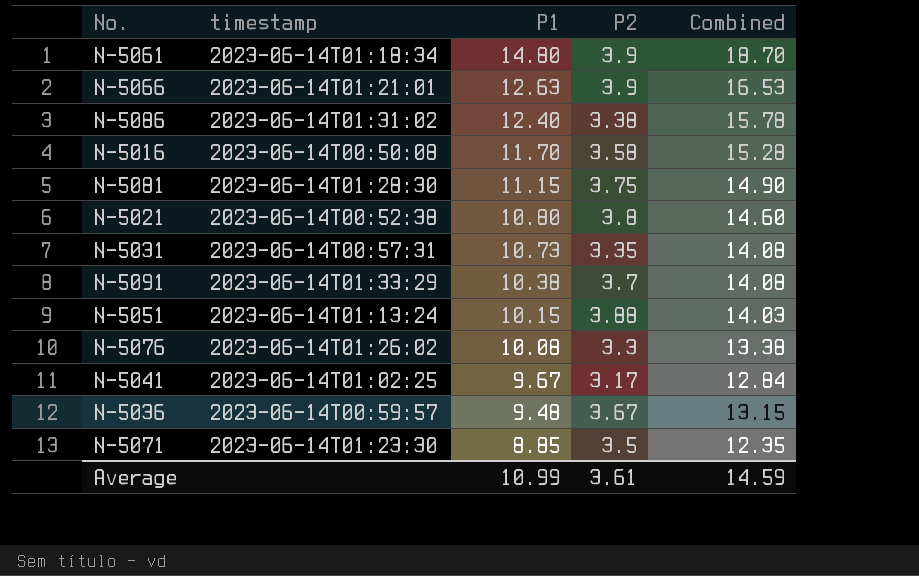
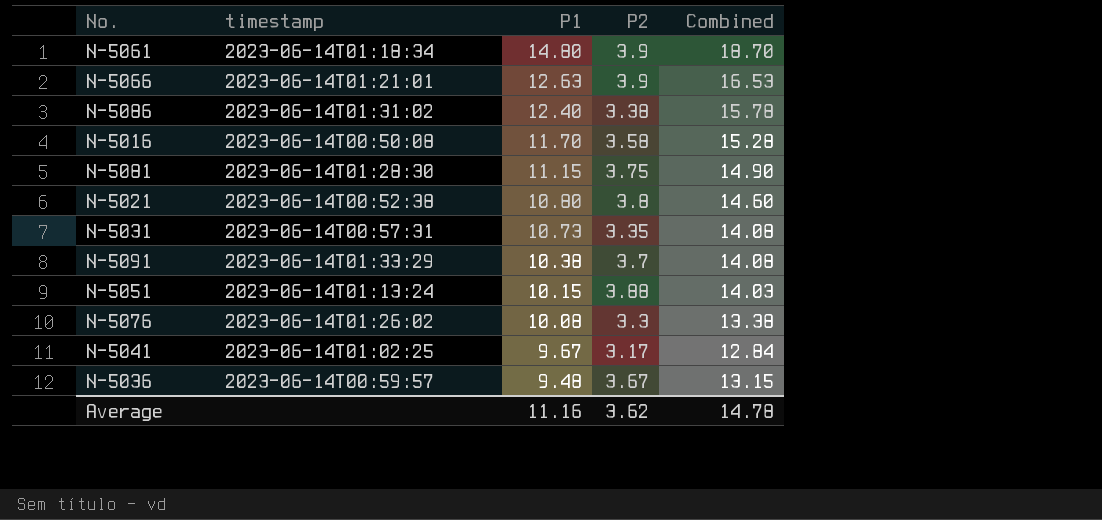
row N-5071: 2023-06-14T01:23:30 | 8.85 | 3.5 | 12.35 -> none
Average | P1: 10.99 -> 11.16
Average | P2: 3.61 -> 3.62
Average | Combined: 14.59 -> 14.78

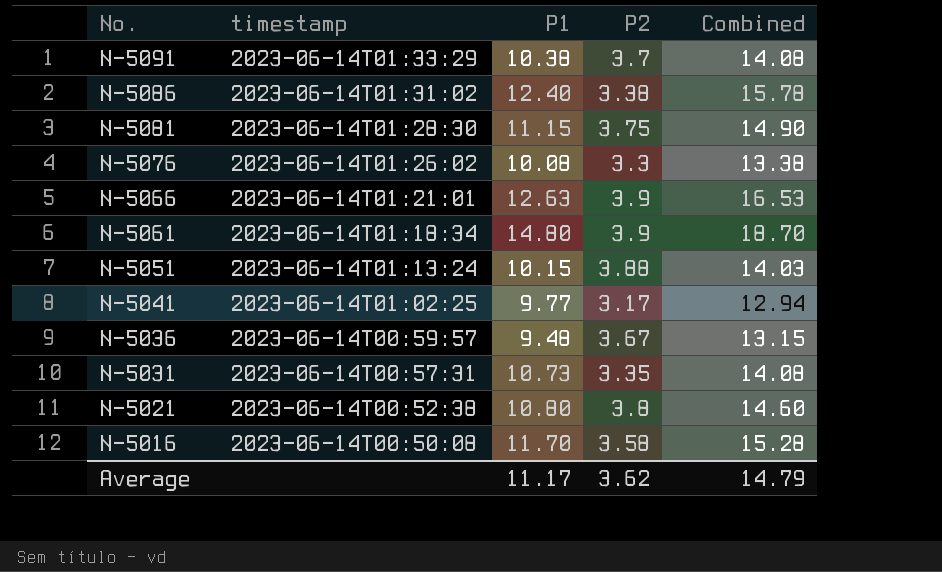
row order: P1 descending -> No. descending
N-5041 | P1: 9.67 -> 9.77
N-5041 | Combined: 12.84 -> 12.94
Average | P1: 11.16 -> 11.17
Average | Combined: 14.78 -> 14.79

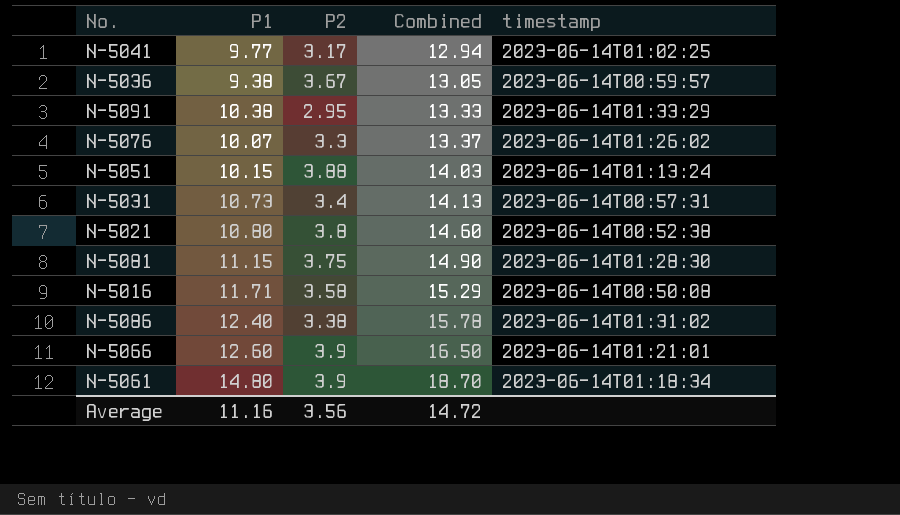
row order: No. descending -> Combined ascending
column timestamp | position: 2 -> 5
N-5036 | P1: 9.48 -> 9.38
N-5036 | Combined: 13.15 -> 13.05
N-5091 | P2: 3.7 -> 2.95
N-5091 | Combined: 14.08 -> 13.33
N-5076 | P1: 10.08 -> 10.07
N-5076 | Combined: 13.38 -> 13.37
N-5031 | P2: 3.35 -> 3.4
N-5031 | Combined: 14.08 -> 14.13
N-5016 | P1: 11.70 -> 11.71
N-5016 | Combined: 15.28 -> 15.29
N-5066 | P1: 12.63 -> 12.60
N-5066 | Combined: 16.53 -> 16.50
Average | P1: 11.17 -> 11.16
Average | P2: 3.62 -> 3.56
Average | Combined: 14.79 -> 14.72

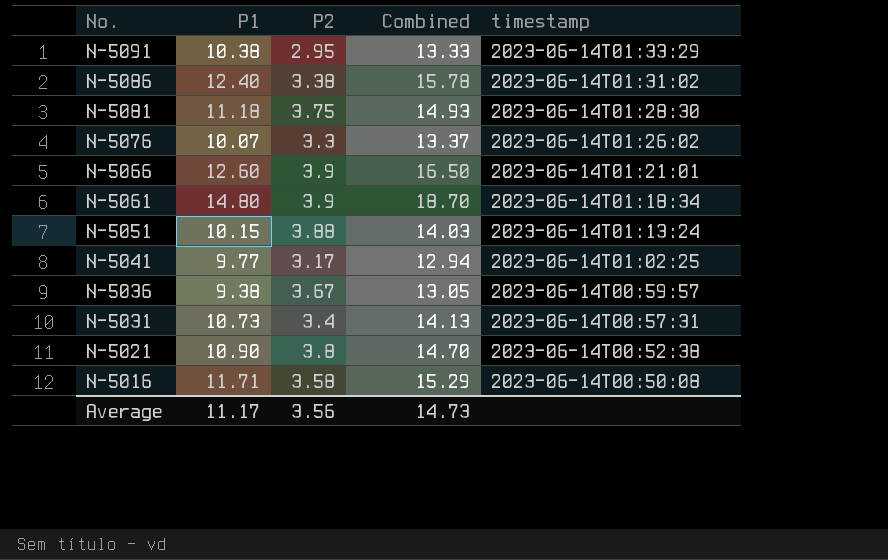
row order: Combined ascending -> No. descending
N-5081 | P1: 11.15 -> 11.18
N-5081 | Combined: 14.90 -> 14.93
N-5021 | P1: 10.80 -> 10.90
N-5021 | Combined: 14.60 -> 14.70
Average | P1: 11.16 -> 11.17
Average | Combined: 14.72 -> 14.73

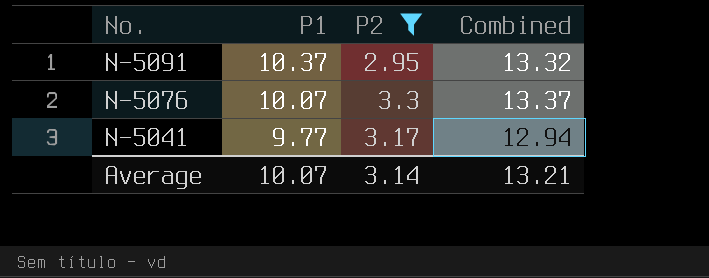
filter: none -> P2 <= 3.3
column timestamp | position: 5 -> none
N-5091 | P1: 10.38 -> 10.37
N-5091 | Combined: 13.33 -> 13.32
Average | P1: 11.17 -> 10.07
Average | P2: 3.56 -> 3.14
Average | Combined: 14.73 -> 13.21

